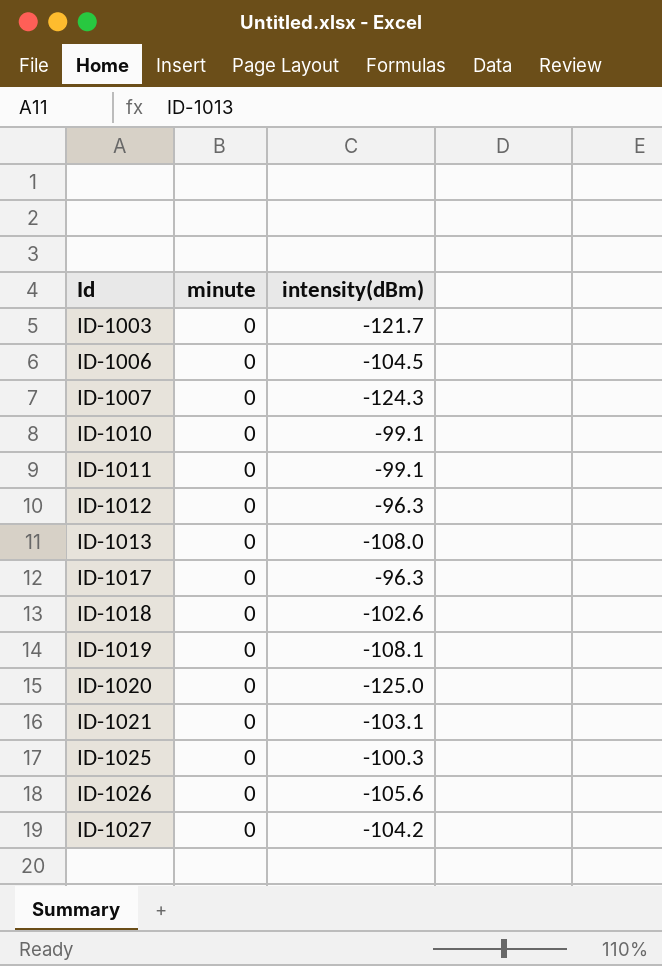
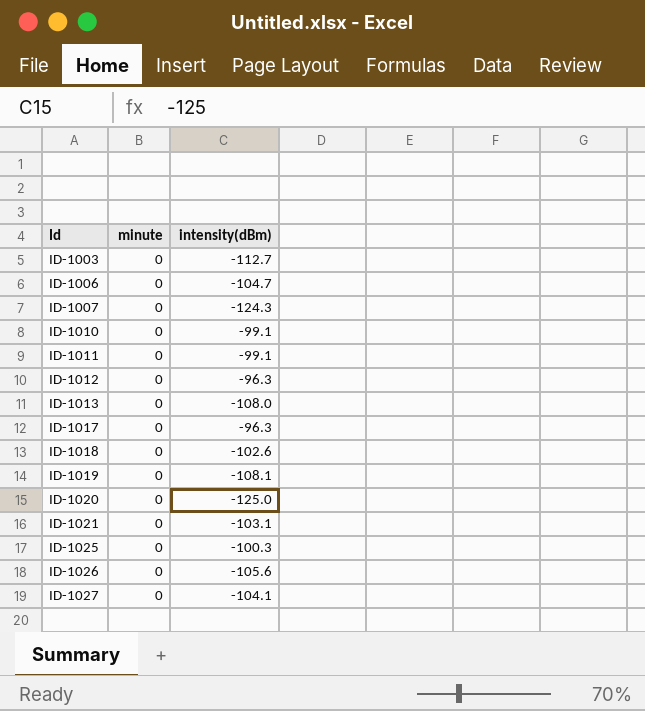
ID-1003 | intensity(dBm): -121.7 -> -112.7
ID-1006 | intensity(dBm): -104.5 -> -104.7
ID-1027 | intensity(dBm): -104.2 -> -104.1

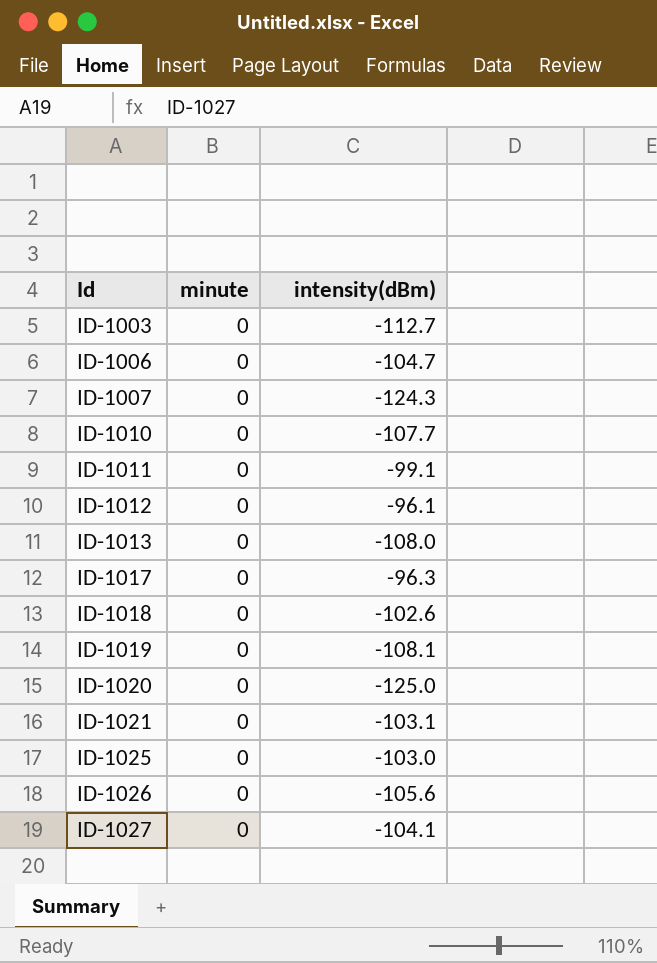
ID-1010 | intensity(dBm): -99.1 -> -107.7
ID-1012 | intensity(dBm): -96.3 -> -96.1
ID-1025 | intensity(dBm): -100.3 -> -103.0

